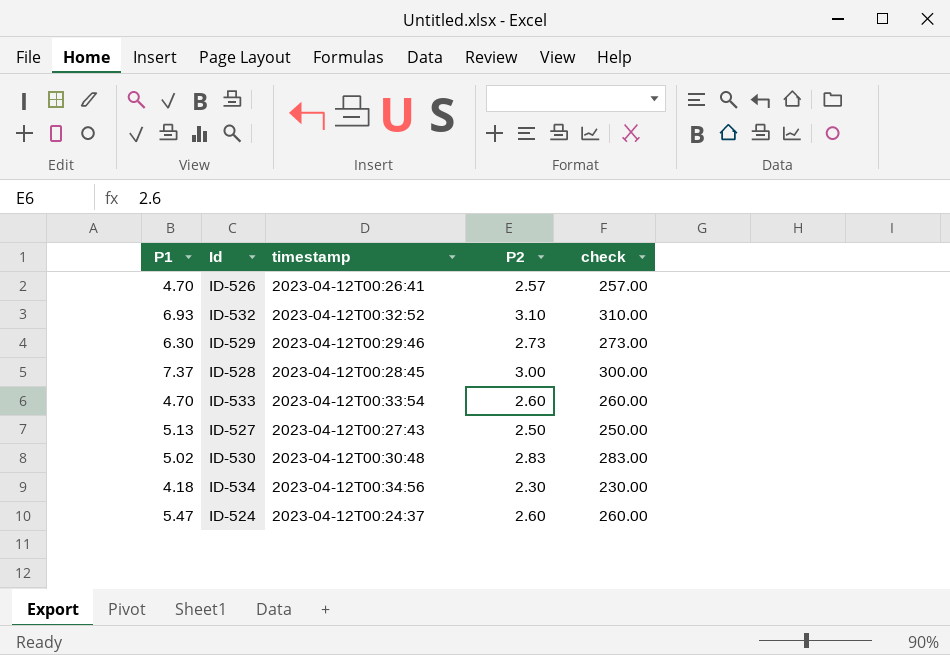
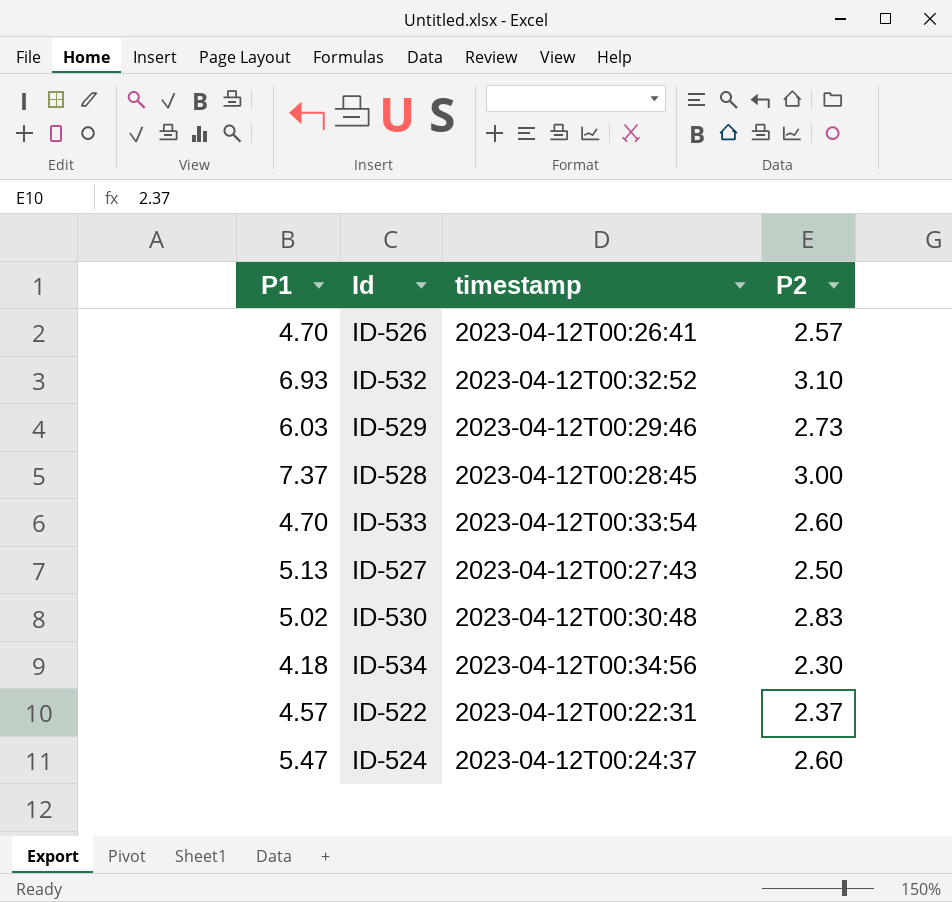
column check | formula: [P2] * 100 -> none
ID-529 | P1: 6.30 -> 6.03
row ID-522: none -> 4.57 | 2023-04-12T00:22:31 | 2.37

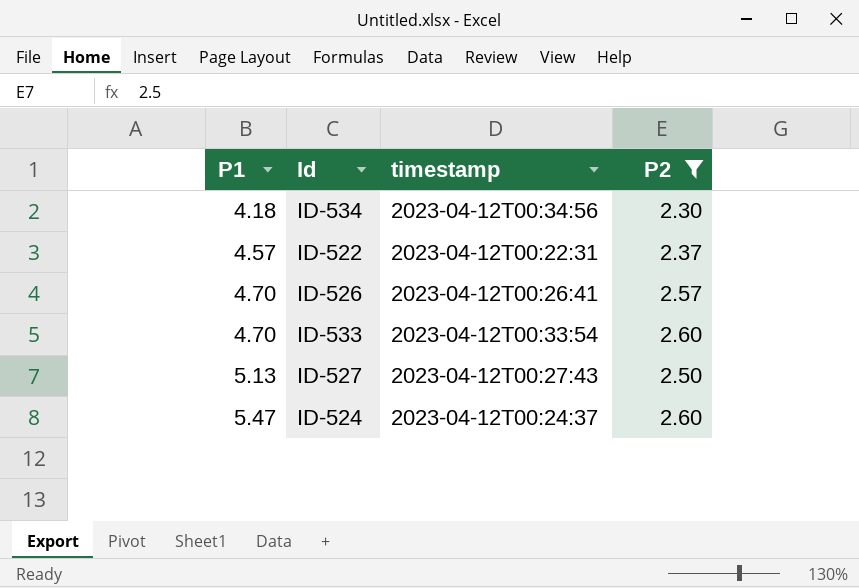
filter: none -> P2 <= 2.60
row order: none -> P1 ascending

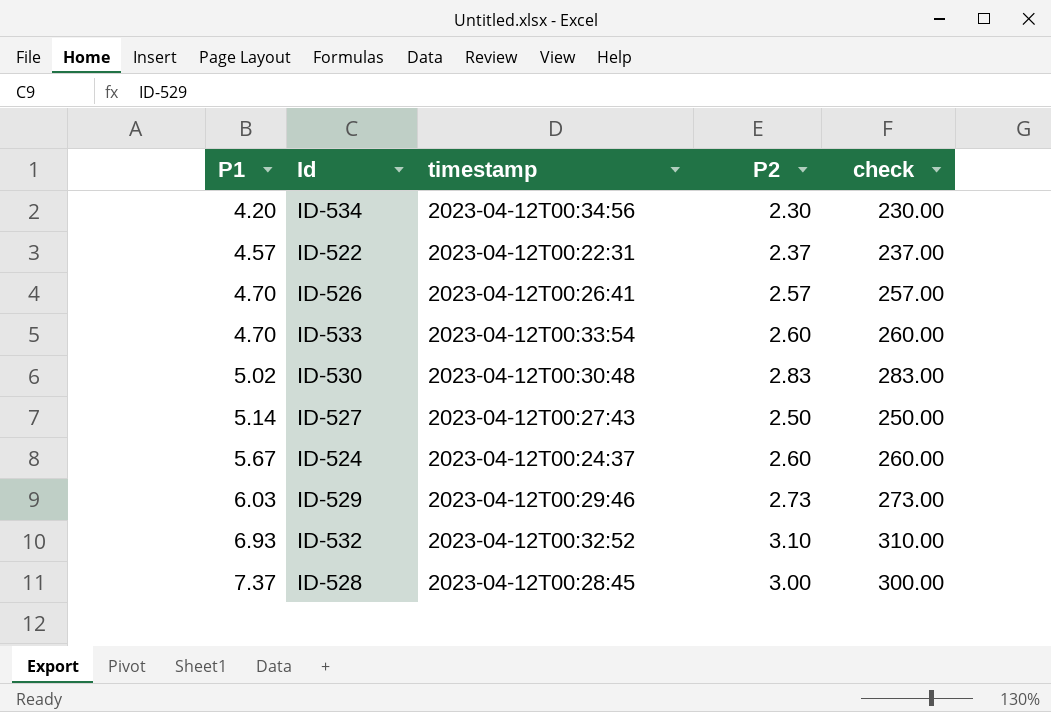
filter: P2 <= 2.60 -> none
column check | formula: none -> [P2] * 100
ID-534 | P1: 4.18 -> 4.20
ID-527 | P1: 5.13 -> 5.14
ID-524 | P1: 5.47 -> 5.67

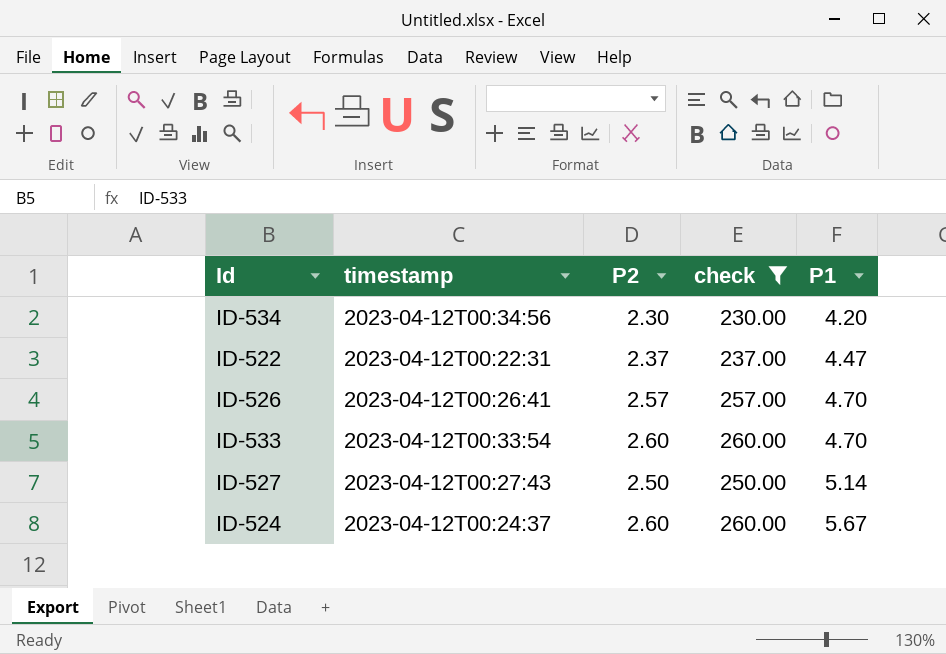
filter: none -> check <= 260.00
column P1 | position: 1 -> 5
ID-522 | P1: 4.57 -> 4.47

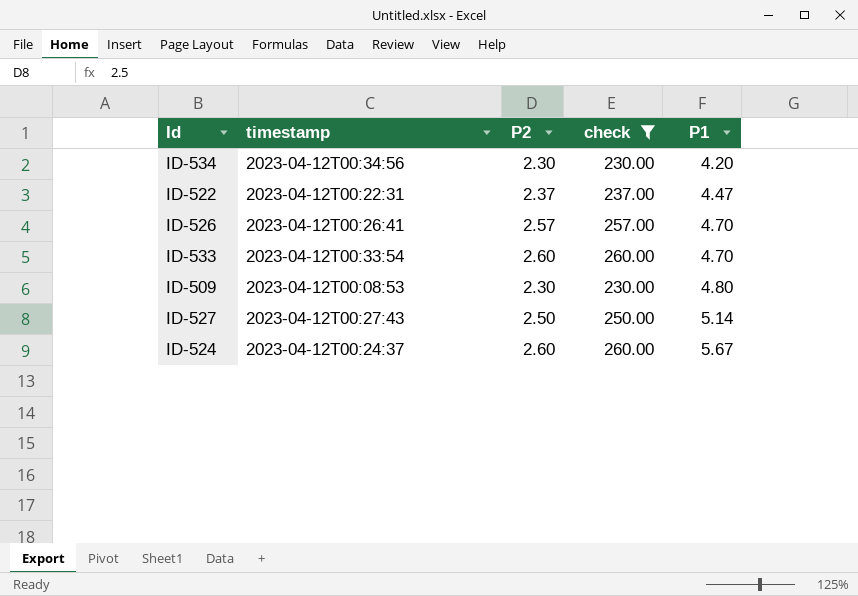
row ID-509: none -> 2023-04-12T00:08:53 | 2.30 | 230.00 | 4.80

